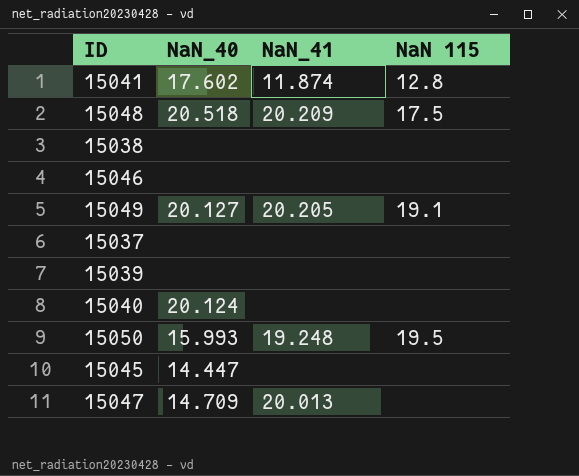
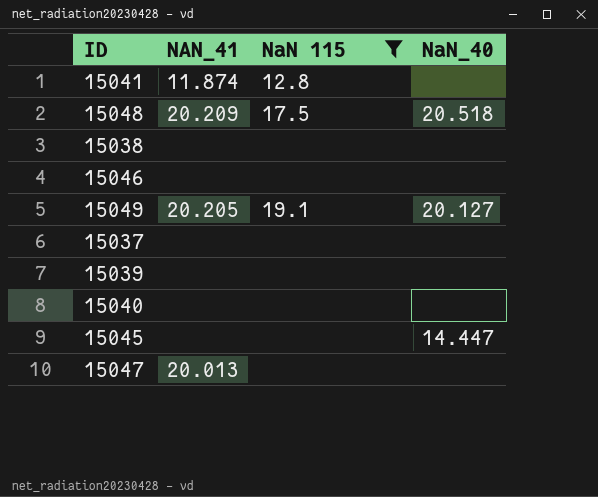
filter: none -> NaN 115 != 19.5
column name: NaN_41 -> NAN_41
column NaN_40 | position: 2 -> 4
15041 | NaN_40: 17.602 -> none
15040 | NaN_40: 20.124 -> none
15047 | NaN_40: 14.709 -> none

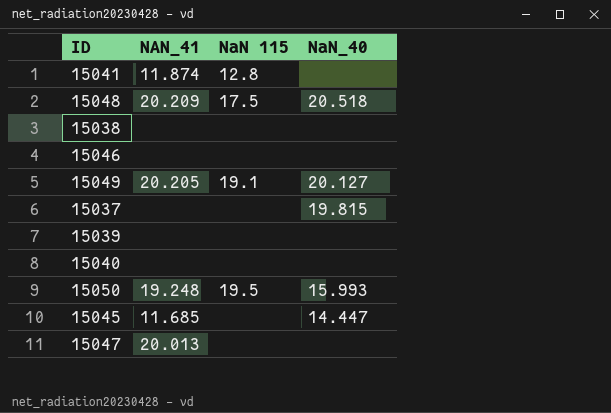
filter: NaN 115 != 19.5 -> none
15037 | NaN_40: none -> 19.815
15045 | NAN_41: none -> 11.685

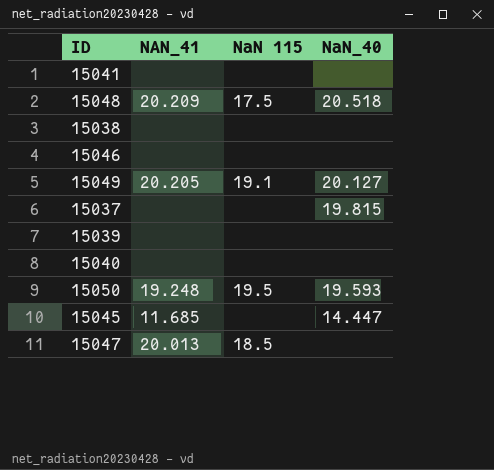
15041 | NAN_41: 11.874 -> none
15041 | NaN 115: 12.8 -> none
15050 | NaN_40: 15.993 -> 19.593
15047 | NaN 115: none -> 18.5

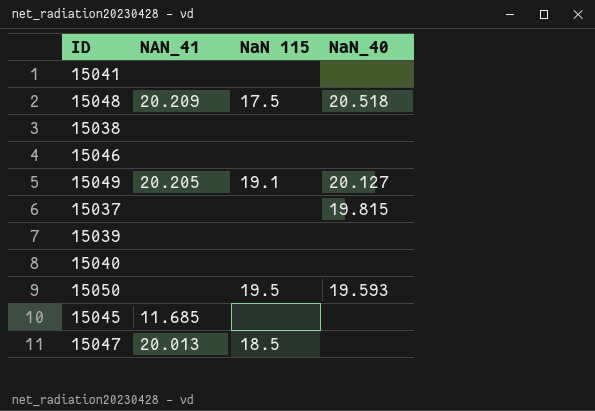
15050 | NAN_41: 19.248 -> none
15045 | NaN_40: 14.447 -> none

